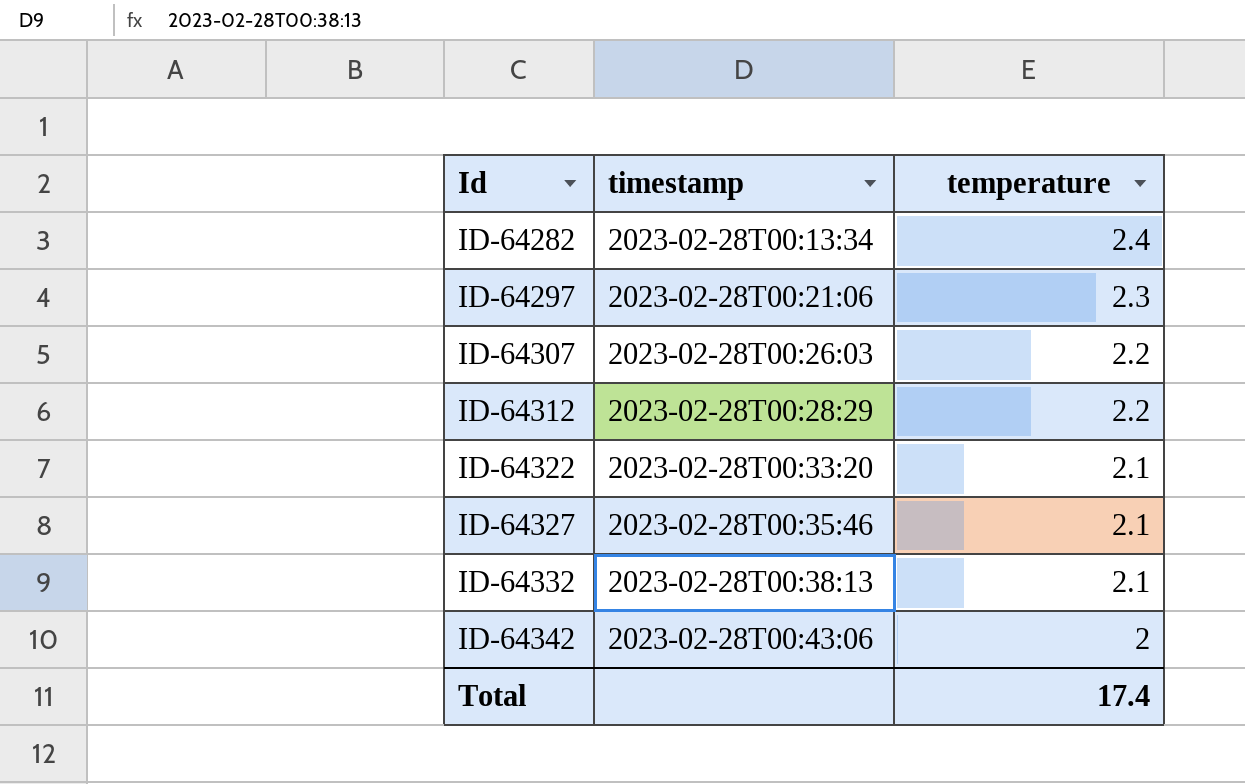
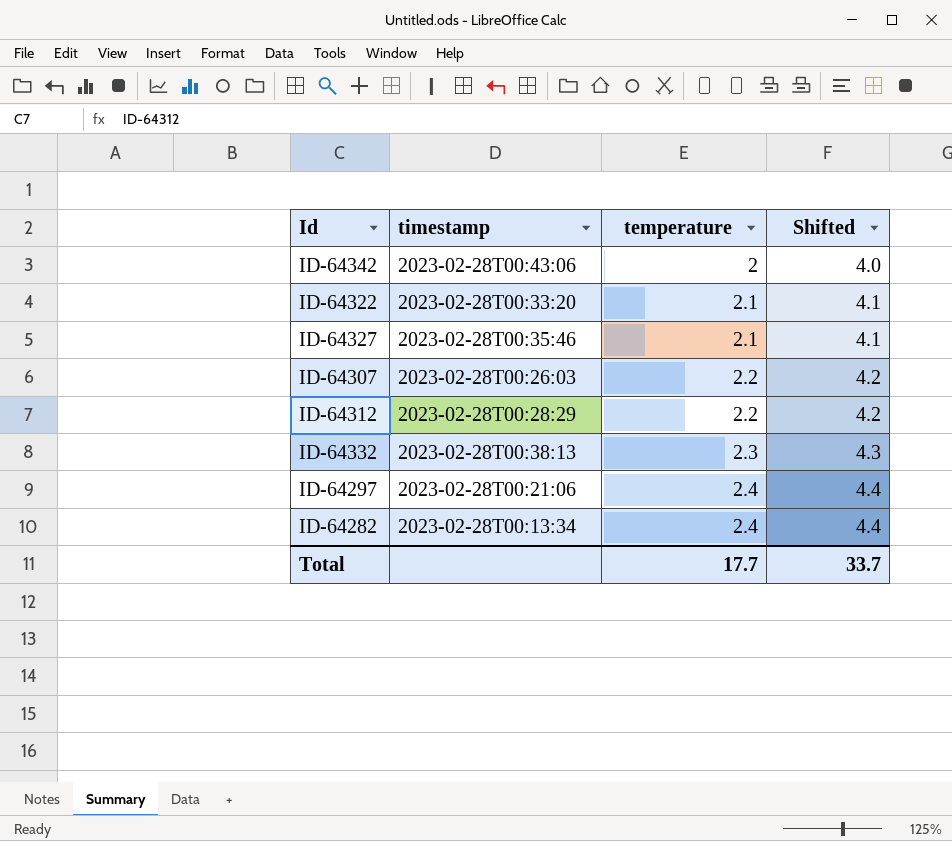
row order: Id ascending -> temperature ascending
column Shifted | formula: none -> [temperature] + 2
ID-64332 | temperature: 2.1 -> 2.3
ID-64297 | temperature: 2.3 -> 2.4
Total | temperature: 17.4 -> 17.7

